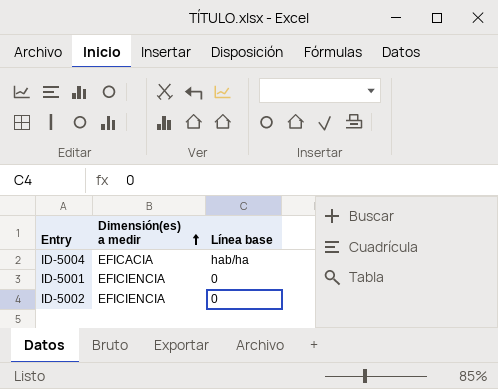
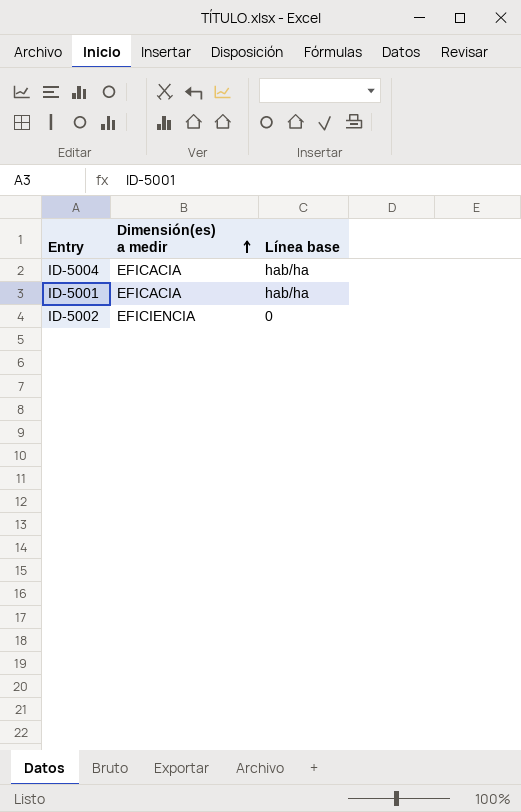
ID-5001 | Dimensión(es) a medir: EFICIENCIA -> EFICACIA
ID-5001 | Línea base: 0 -> hab/ha

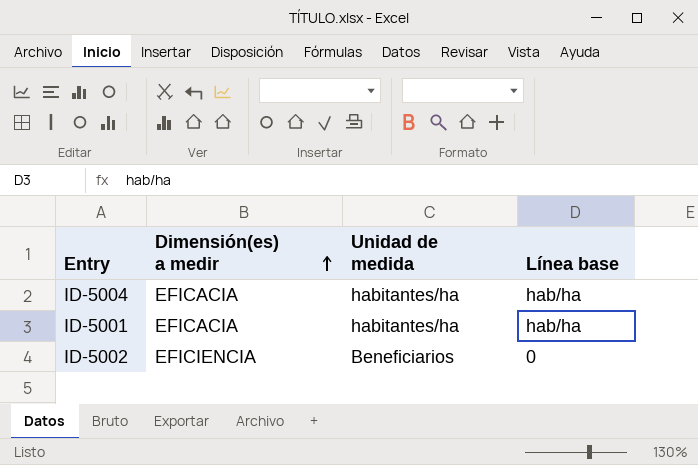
column Unidad de medida | position: none -> 3

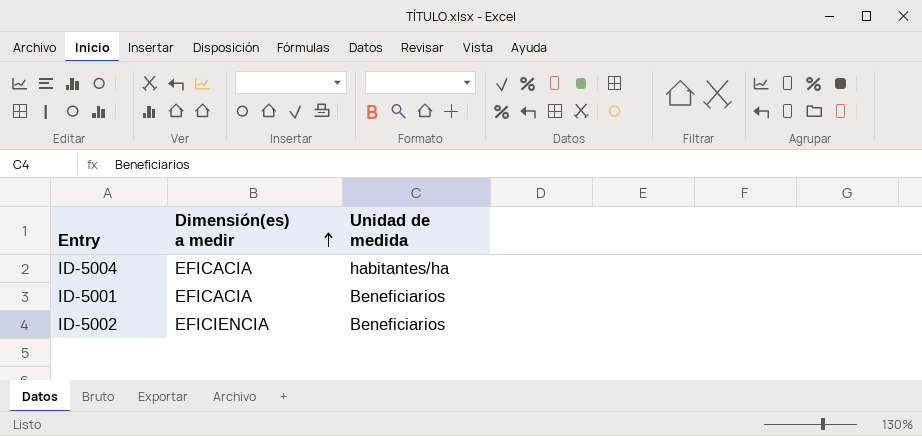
column Línea base | position: 4 -> none
ID-5001 | Unidad de medida: habitantes/ha -> Beneficiarios

